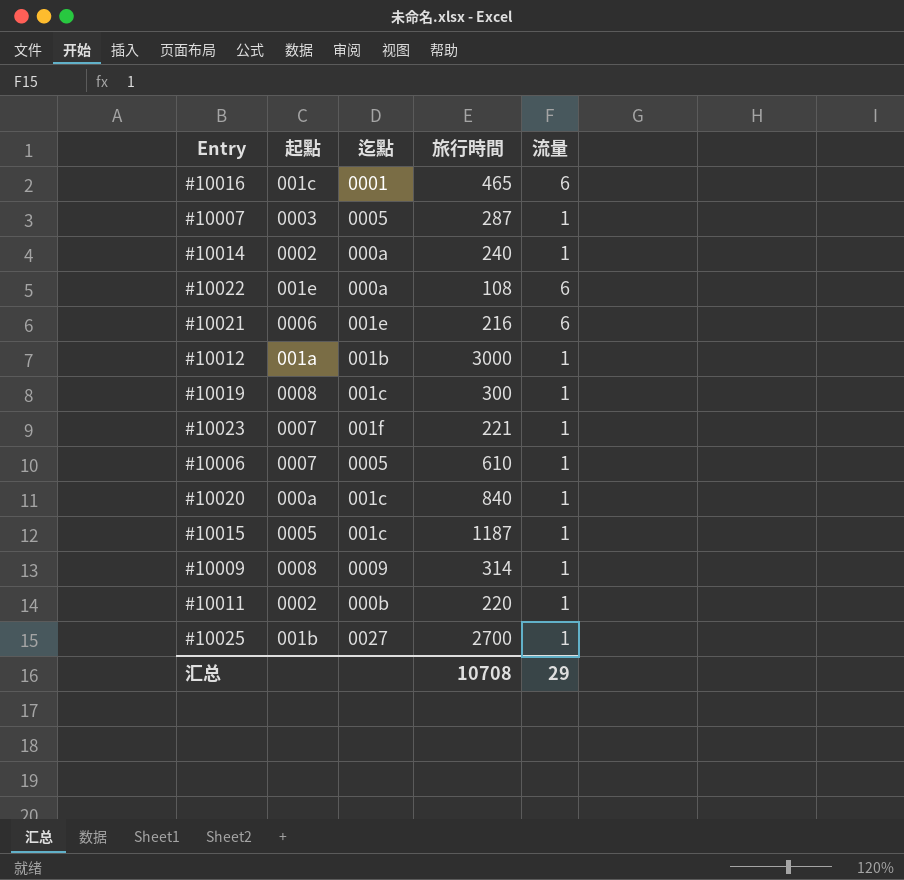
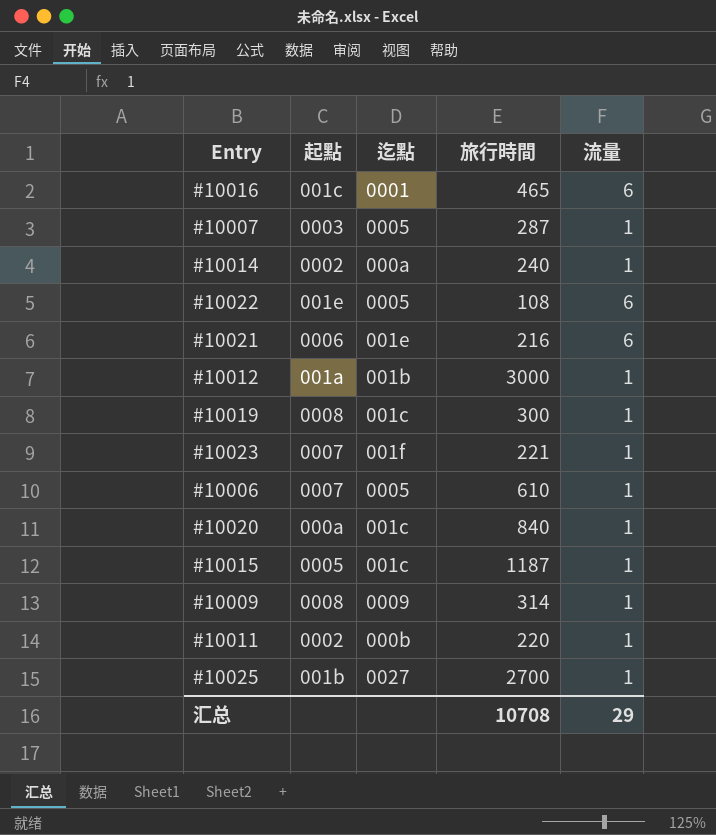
#10022 | 迄點: 000a -> 0005

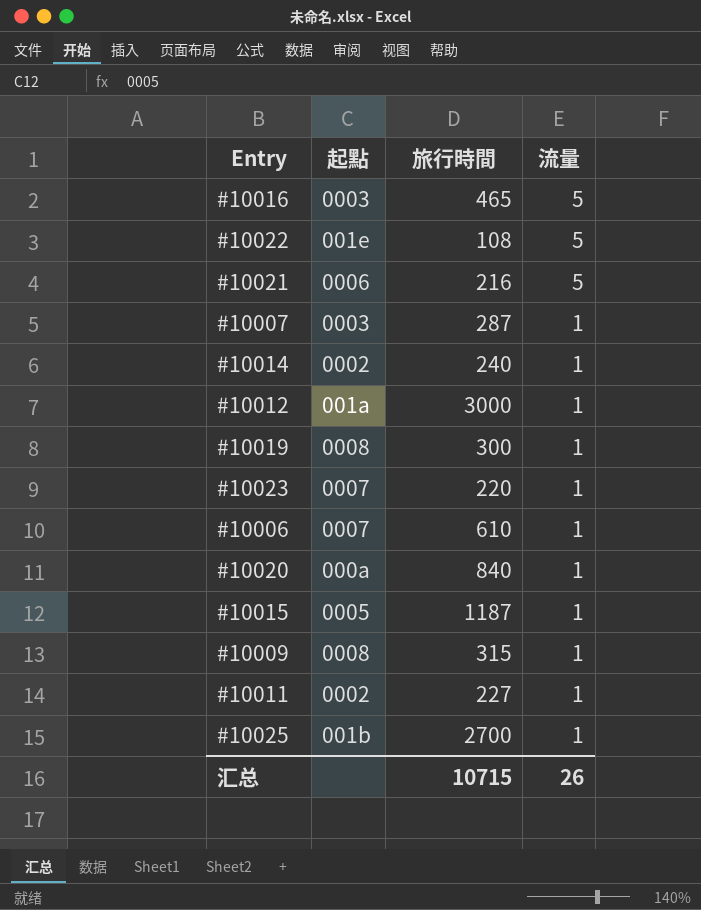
row order: none -> 流量 descending
column 迄點 | position: 3 -> none
#10016 | 起點: 001c -> 0003
#10016 | 流量: 6 -> 5
#10022 | 流量: 6 -> 5
#10021 | 流量: 6 -> 5
#10023 | 旅行時間: 221 -> 220
#10009 | 旅行時間: 314 -> 315
#10011 | 旅行時間: 220 -> 227
汇总 | 旅行時間: 10708 -> 10715
汇总 | 流量: 29 -> 26

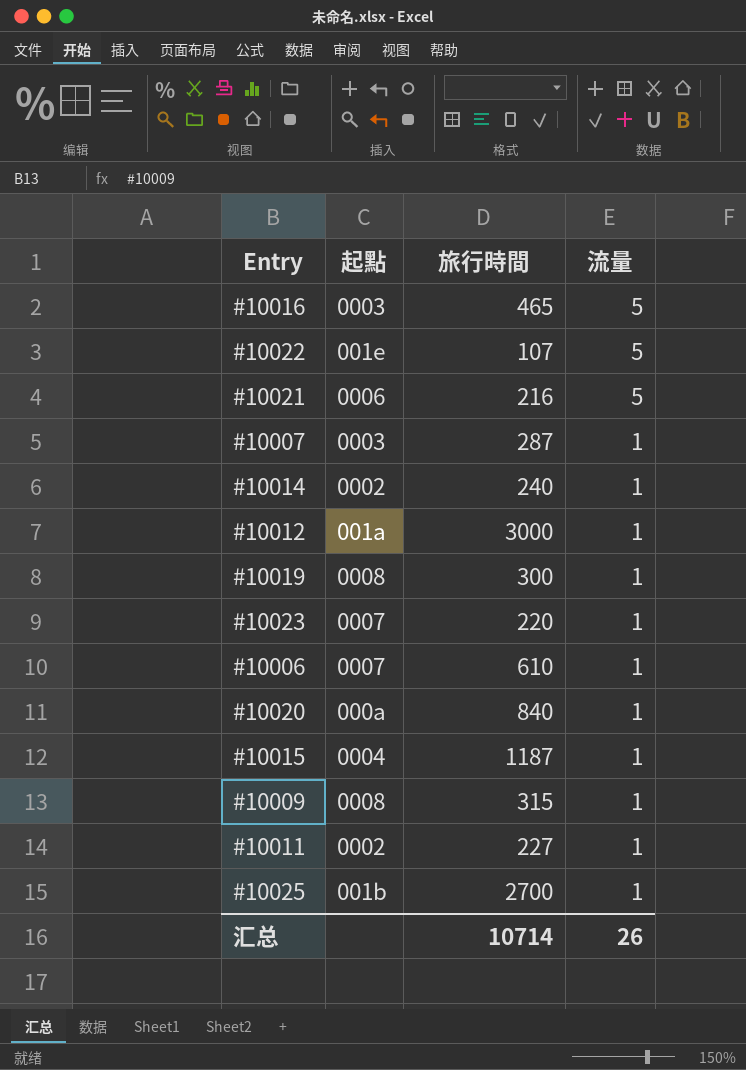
#10022 | 旅行時間: 108 -> 107
#10015 | 起點: 0005 -> 0004
汇总 | 旅行時間: 10715 -> 10714

